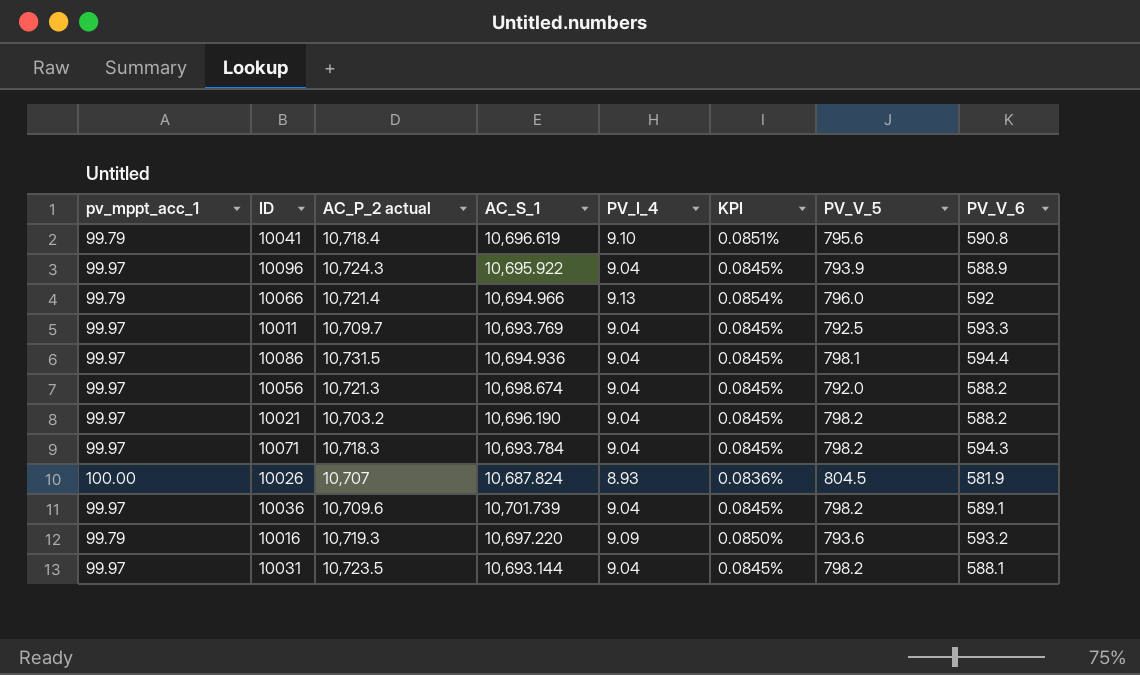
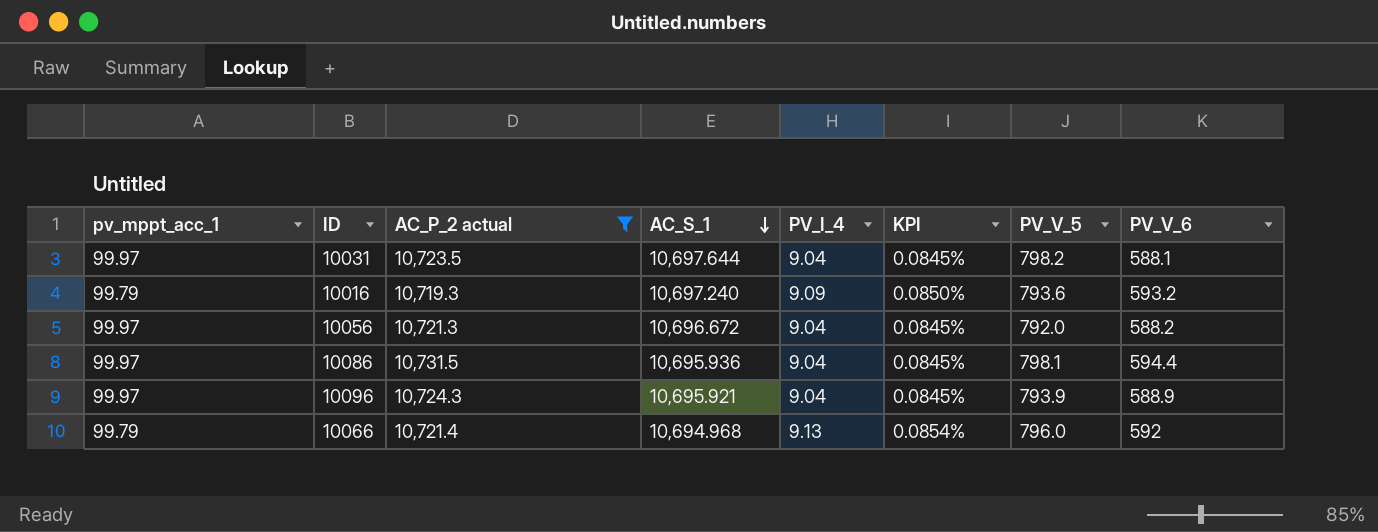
filter: none -> AC_P_2 actual >= 10,719.3
row order: none -> AC_S_1 descending
10031 | AC_S_1: 10,693.144 -> 10,697.644
10016 | AC_S_1: 10,697.220 -> 10,697.240
10056 | AC_S_1: 10,698.674 -> 10,696.672
10086 | AC_S_1: 10,694.936 -> 10,695.936
10096 | AC_S_1: 10,695.922 -> 10,695.921
10066 | AC_S_1: 10,694.966 -> 10,694.968

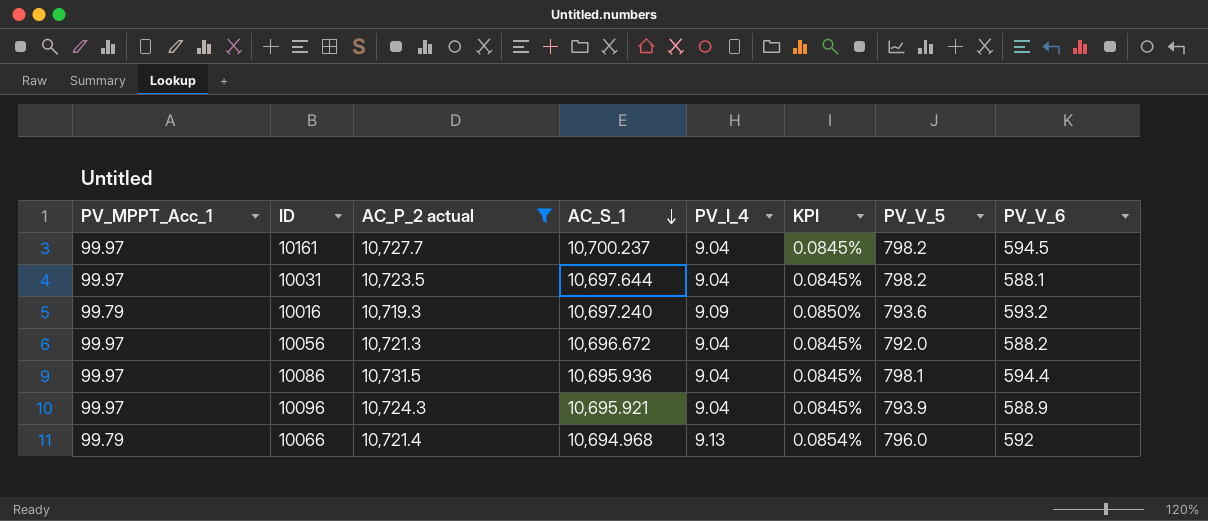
column name: pv_mppt_acc_1 -> PV_MPPT_Acc_1
row 10161: none -> 99.97 | 10,727.7 | 10,700.237 | 9.04 | 0.0845% | 798.2 | 594.5

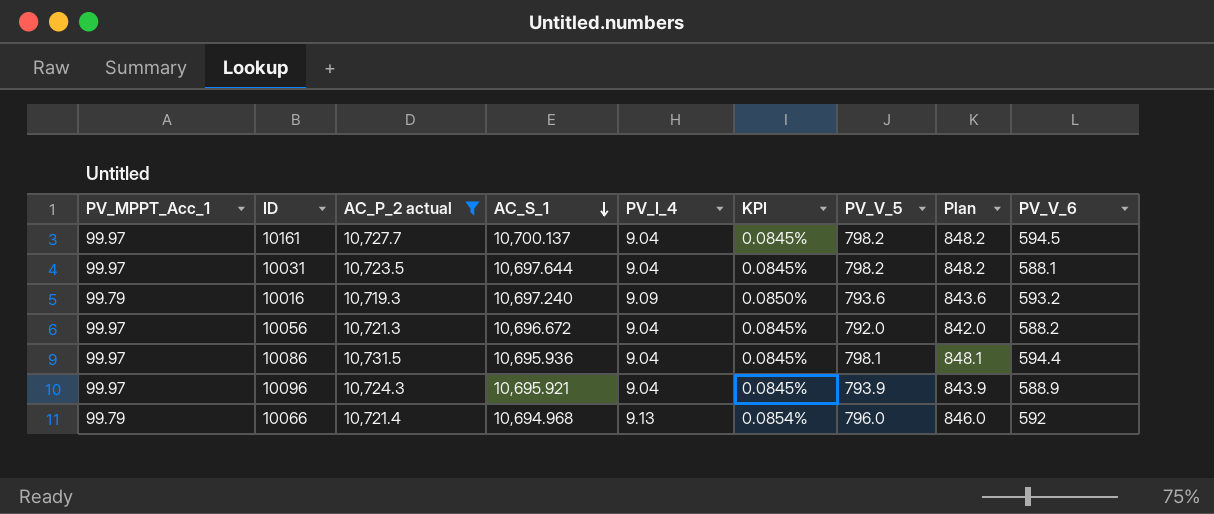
column Plan | formula: none -> [PV_V_5] + 50
10161 | AC_S_1: 10,700.237 -> 10,700.137

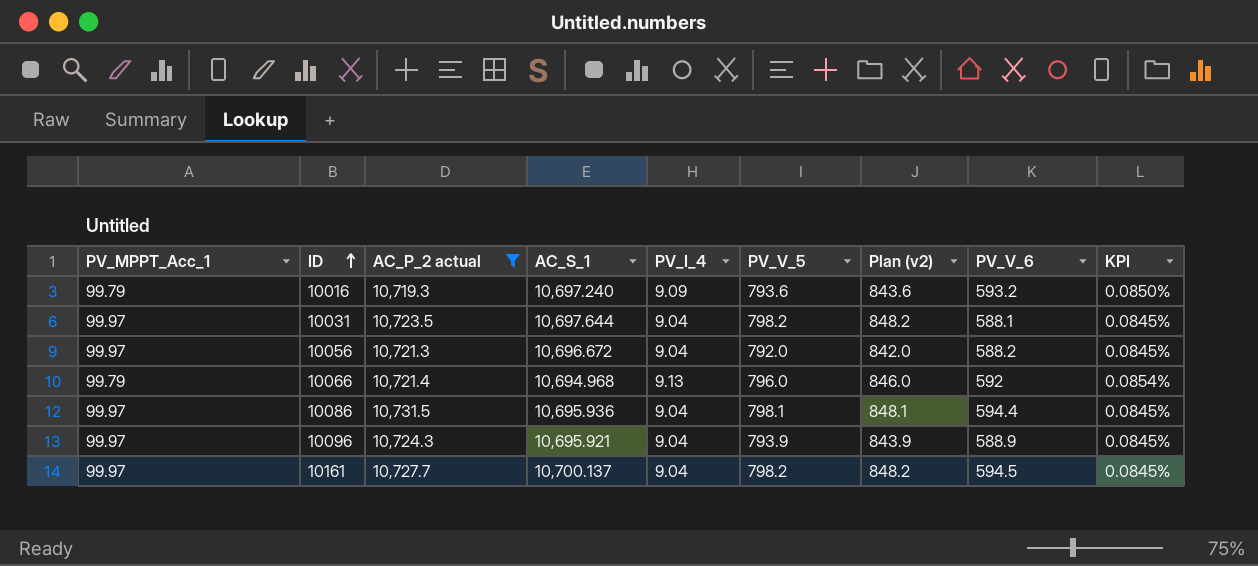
row order: AC_S_1 descending -> ID ascending
column name: Plan -> Plan (v2)
column KPI | position: 6 -> 9

